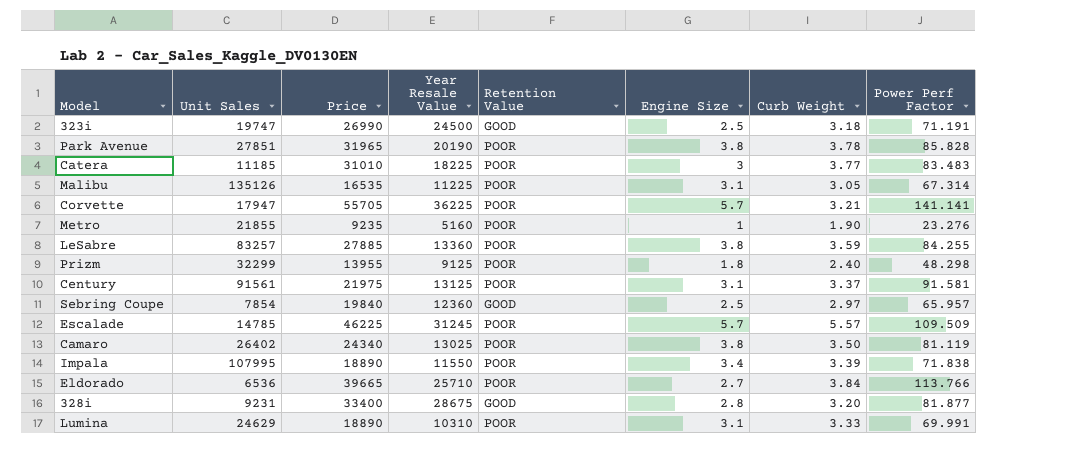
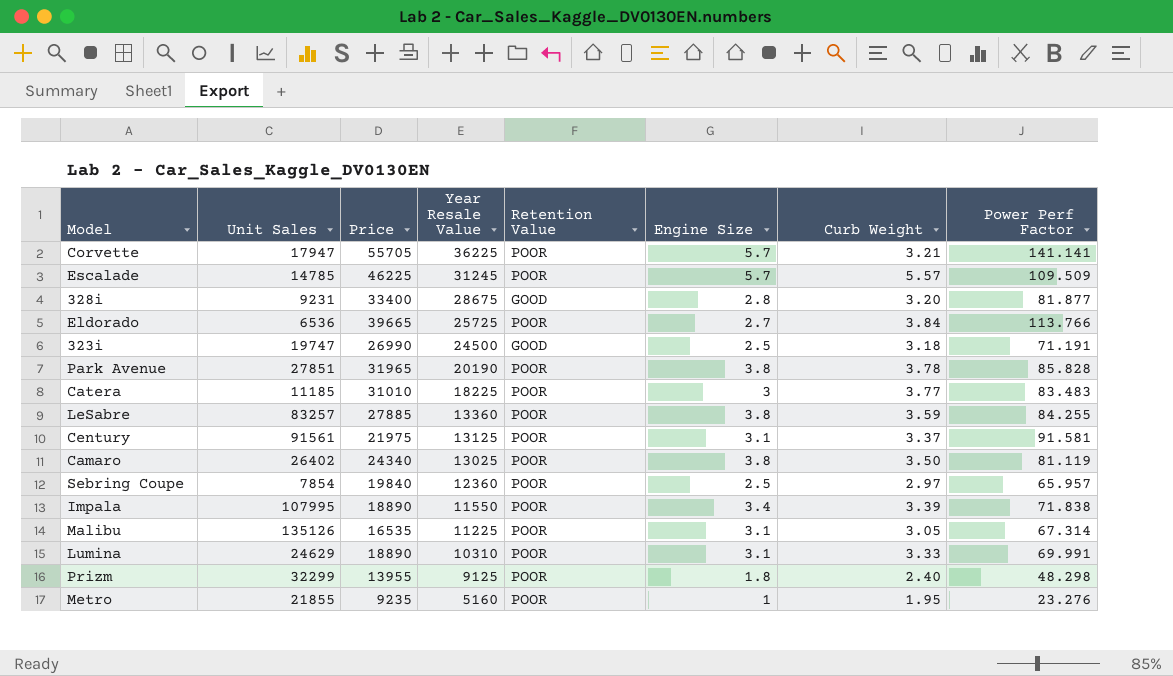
row order: none -> Year Resale Value descending
Eldorado | Year Resale Value: 25710 -> 25725
Sebring Coupe | Retention Value: GOOD -> POOR
Metro | Curb Weight: 1.90 -> 1.95

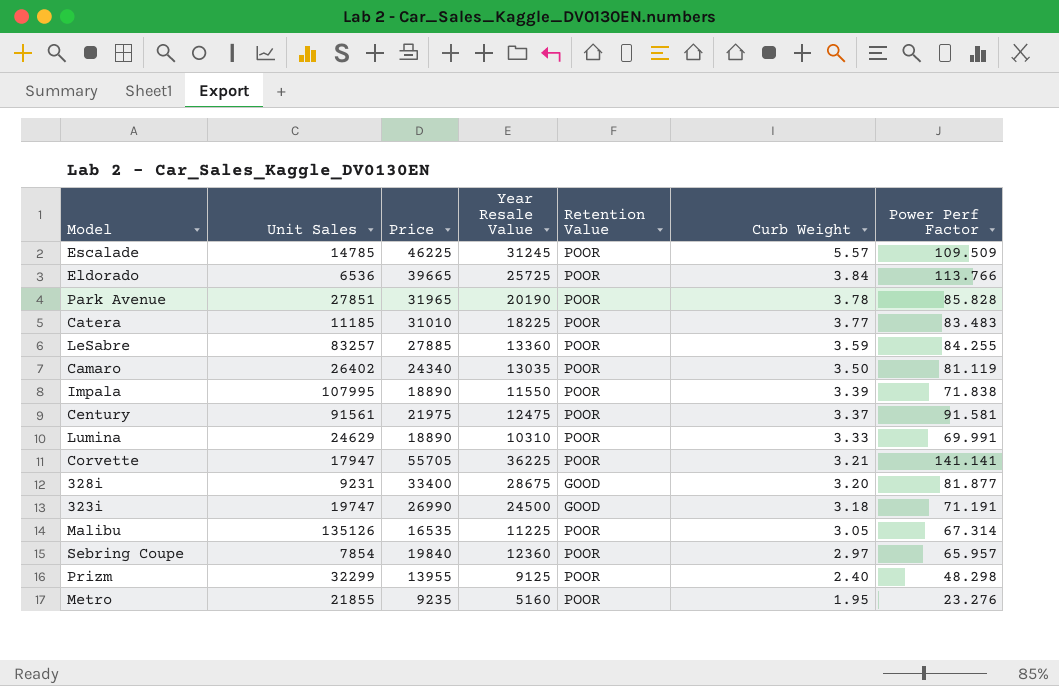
row order: Year Resale Value descending -> Curb Weight descending
column Engine Size | position: 6 -> none
Camaro | Year Resale Value: 13025 -> 13035
Century | Year Resale Value: 13125 -> 12475

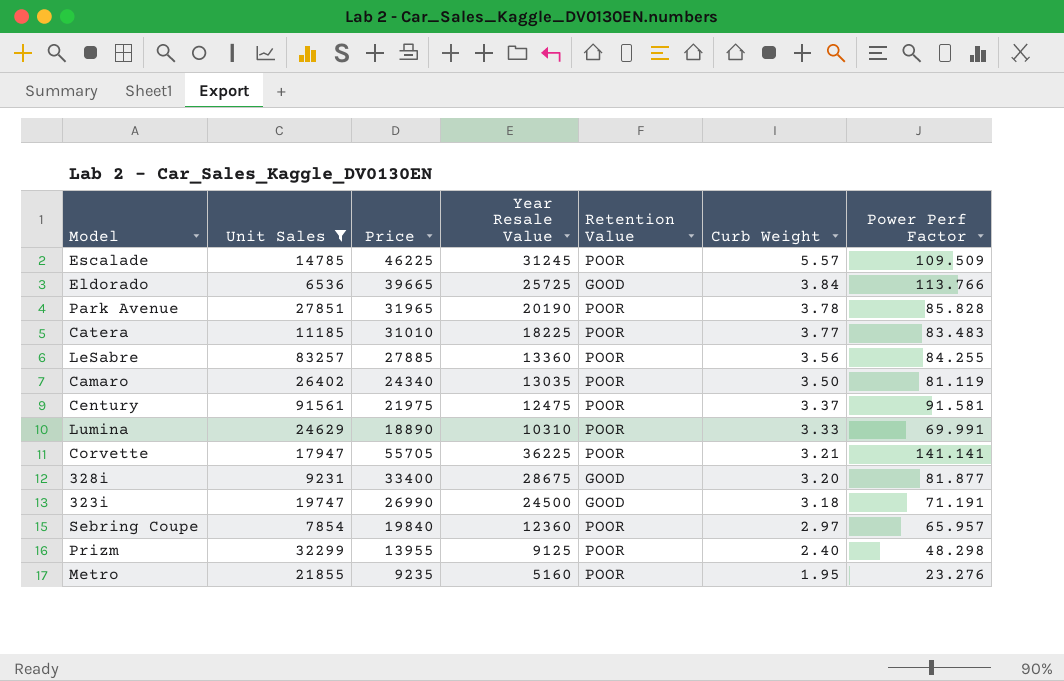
filter: none -> Unit Sales <= 91561
Eldorado | Retention Value: POOR -> GOOD
LeSabre | Curb Weight: 3.59 -> 3.56

